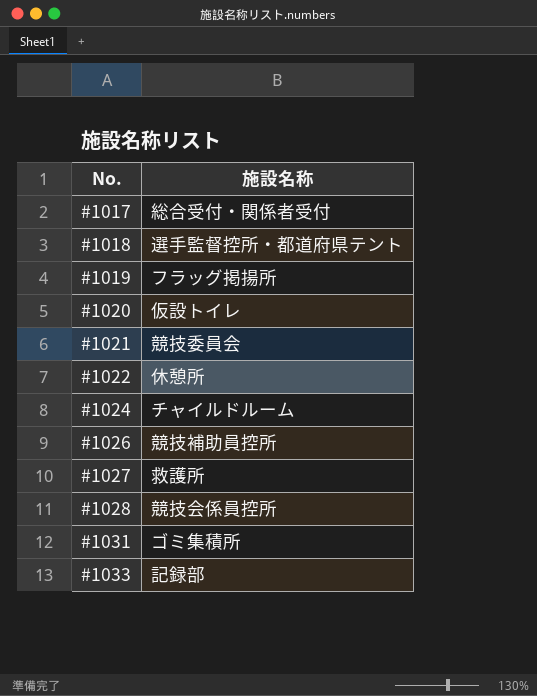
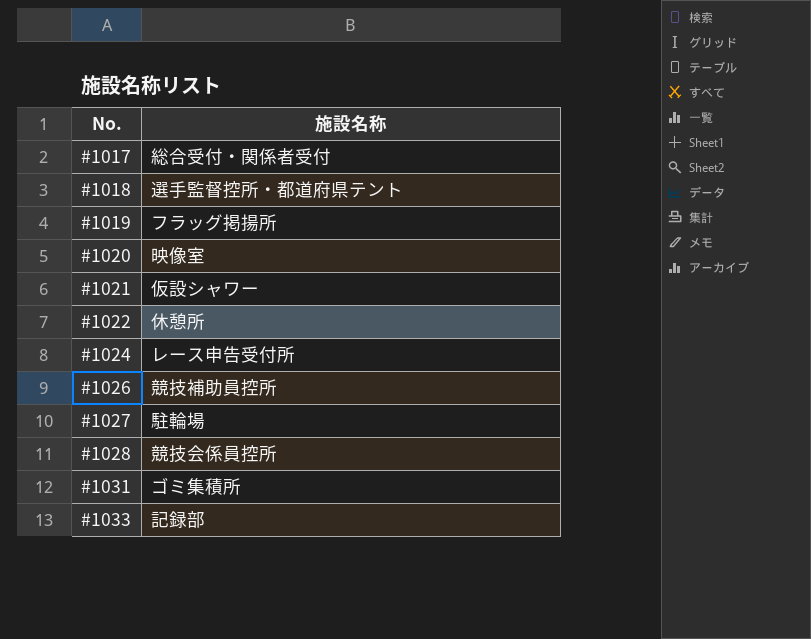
#1020 | 施設名称: 仮設トイレ -> 映像室
#1021 | 施設名称: 競技委員会 -> 仮設シャワー
#1024 | 施設名称: チャイルドルーム -> レース申告受付所
#1027 | 施設名称: 救護所 -> 駐輪場

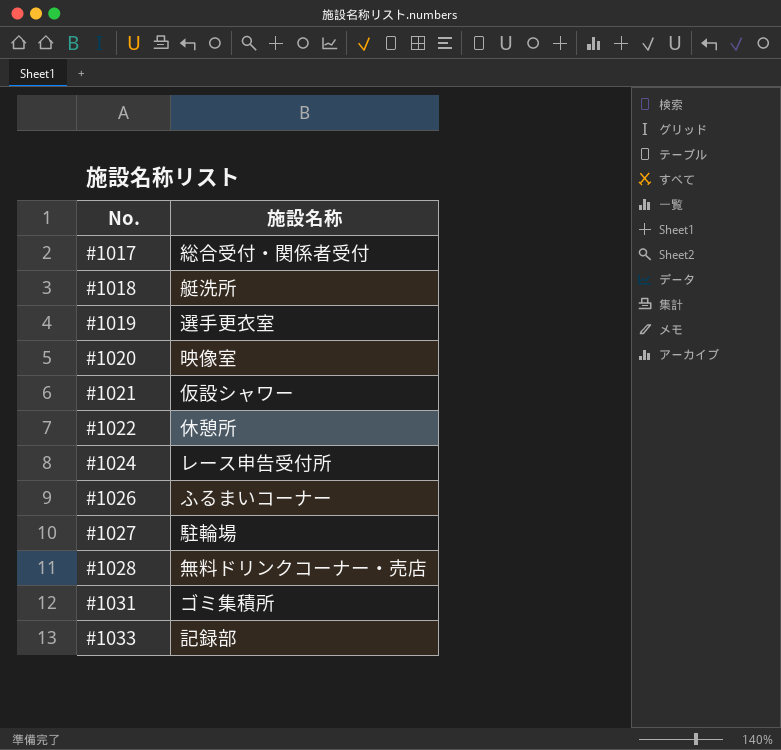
#1018 | 施設名称: 選手監督控所・都道府県テント -> 艇洗所
#1019 | 施設名称: フラッグ掲揚所 -> 選手更衣室
#1026 | 施設名称: 競技補助員控所 -> ふるまいコーナー
#1028 | 施設名称: 競技会係員控所 -> 無料ドリンクコーナー・売店

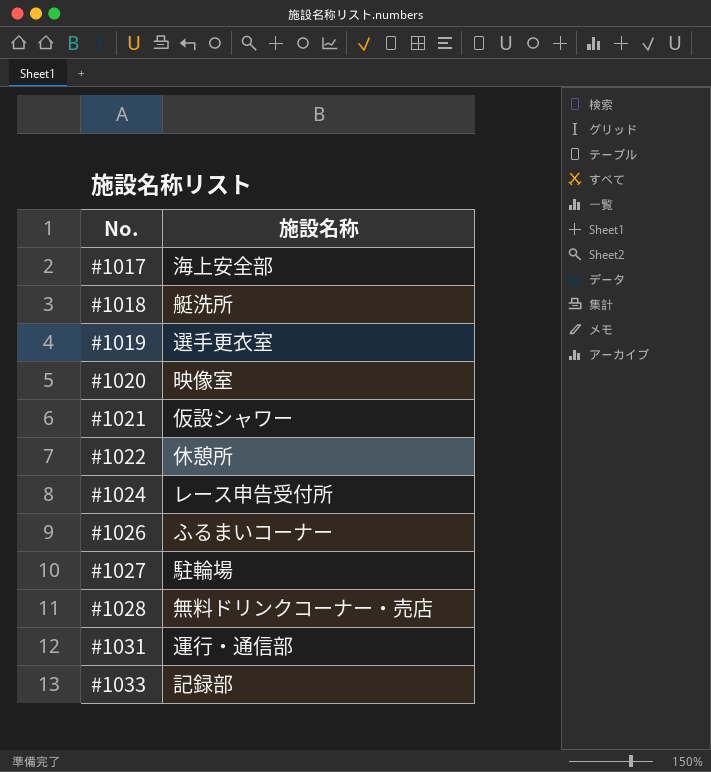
#1017 | 施設名称: 総合受付・関係者受付 -> 海上安全部
#1031 | 施設名称: ゴミ集積所 -> 運行・通信部

